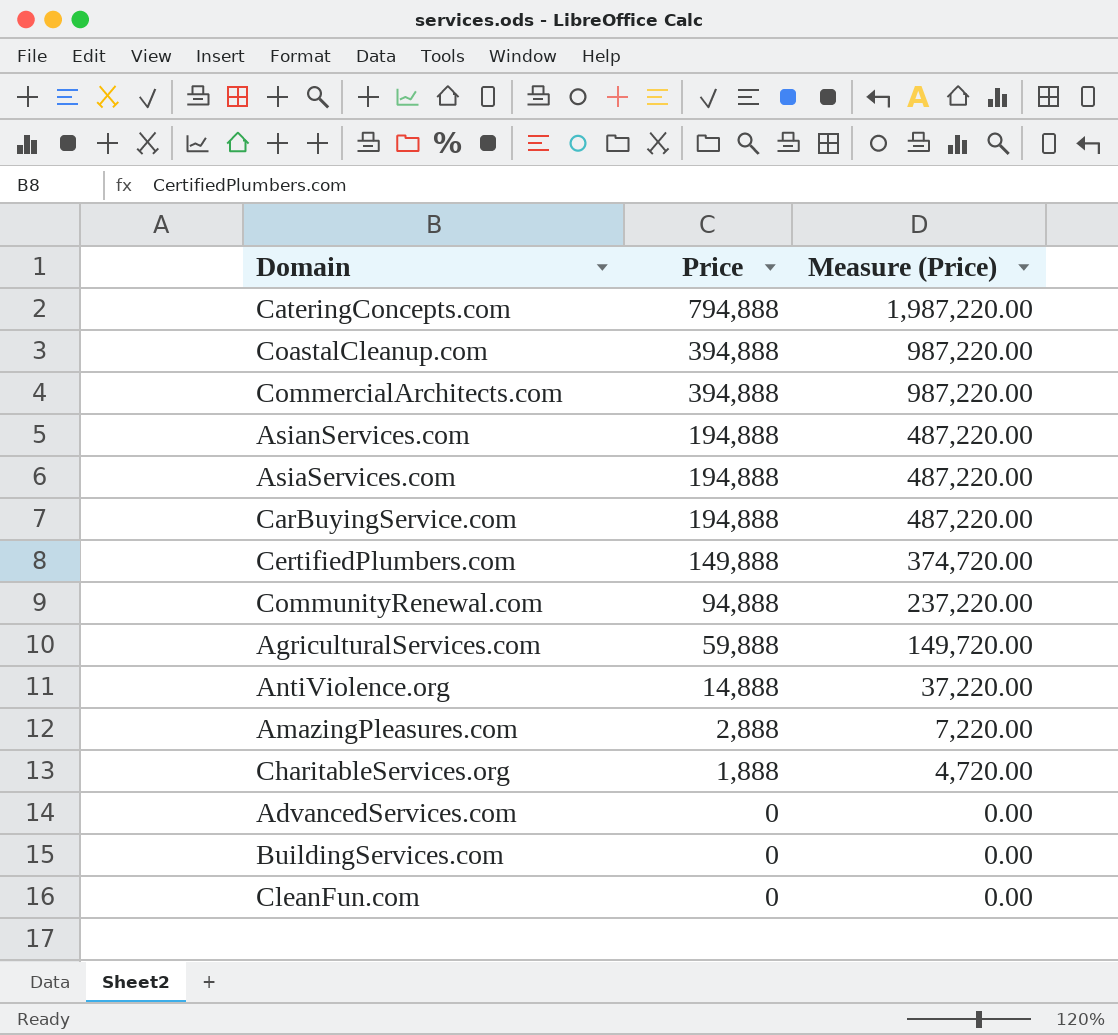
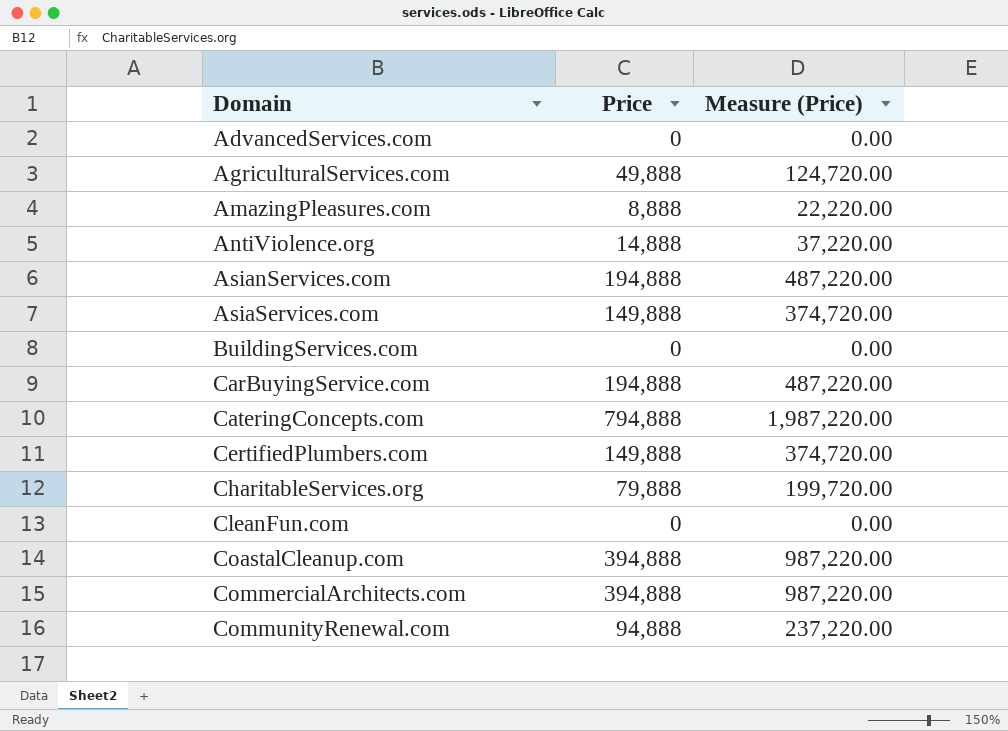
row order: Price descending -> Domain ascending
AgriculturalServices.com | Price: 59,888 -> 49,888
AgriculturalServices.com | Measure (Price): 149,720.00 -> 124,720.00
AmazingPleasures.com | Price: 2,888 -> 8,888
AmazingPleasures.com | Measure (Price): 7,220.00 -> 22,220.00
AsiaServices.com | Price: 194,888 -> 149,888
AsiaServices.com | Measure (Price): 487,220.00 -> 374,720.00
CharitableServices.org | Price: 1,888 -> 79,888
CharitableServices.org | Measure (Price): 4,720.00 -> 199,720.00

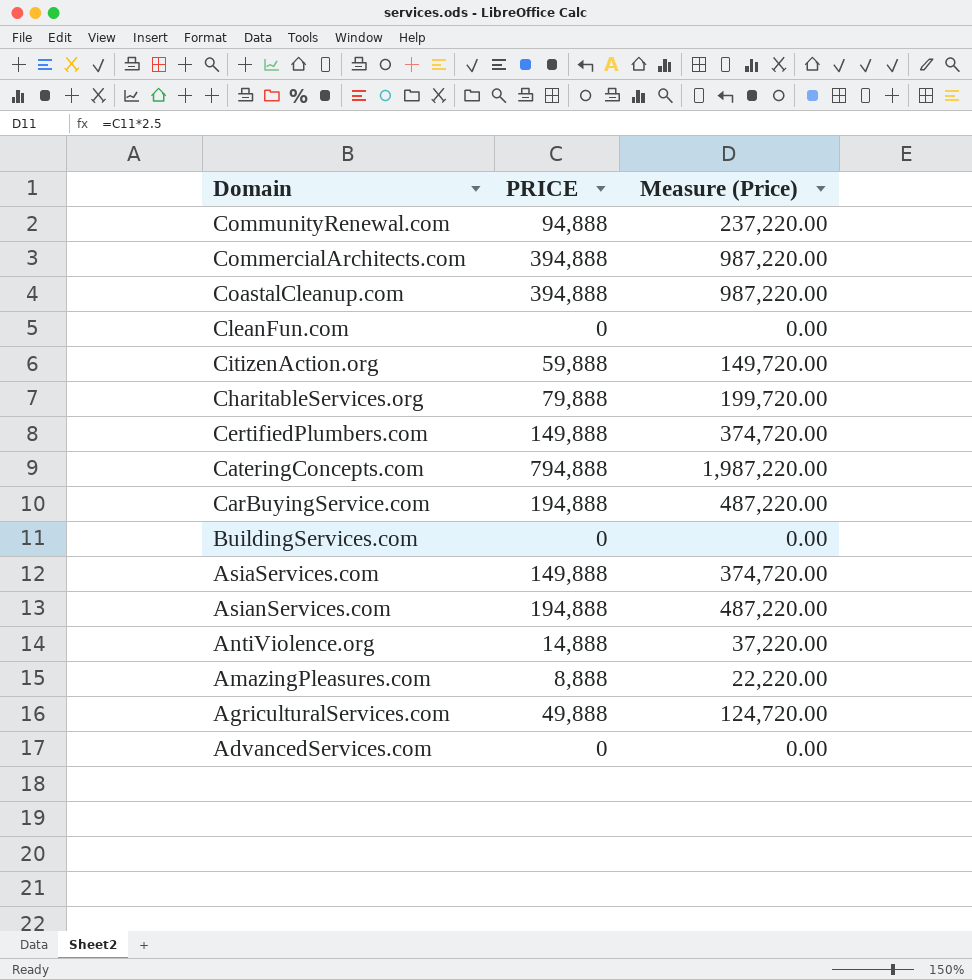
row order: Domain ascending -> Domain descending
column name: Price -> PRICE
row CitizenAction.org: none -> 59,888 | 149,720.00

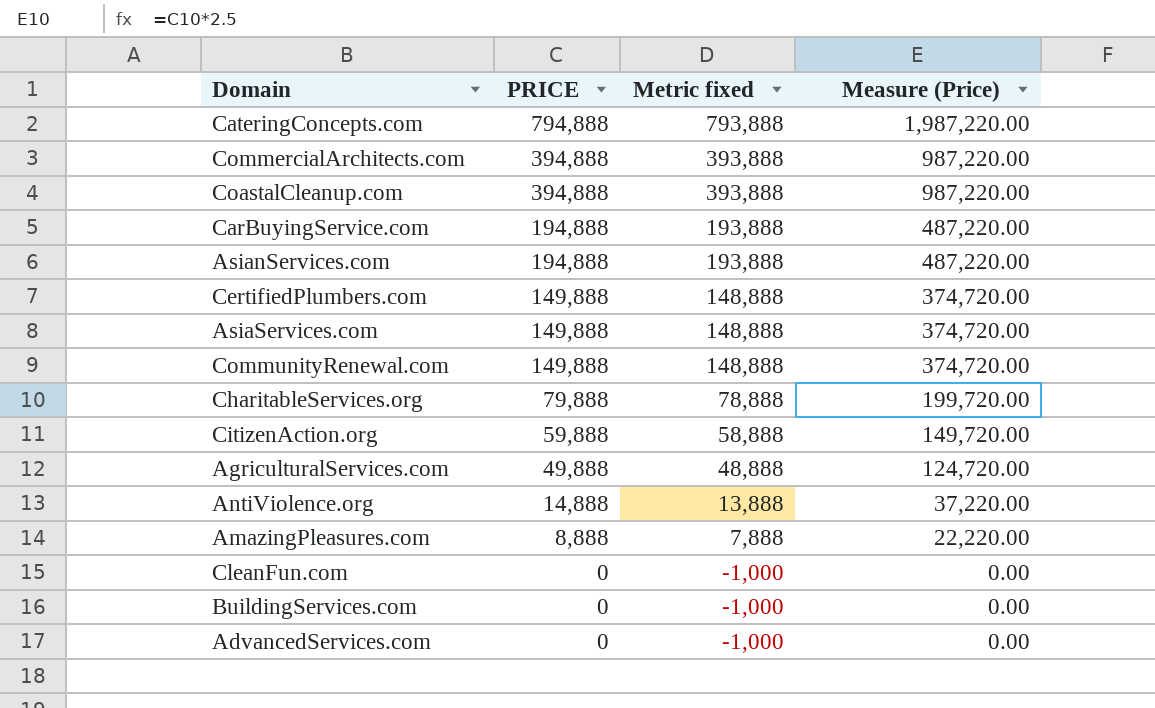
row order: Domain descending -> PRICE descending
column Metric fixed | formula: none -> [PRICE] - 1000
CommunityRenewal.com | PRICE: 94,888 -> 149,888
CommunityRenewal.com | Measure (Price): 237,220.00 -> 374,720.00

